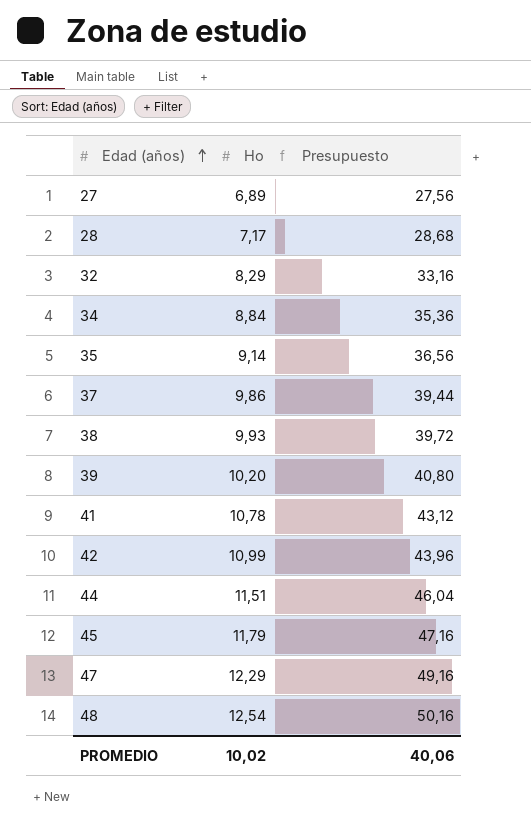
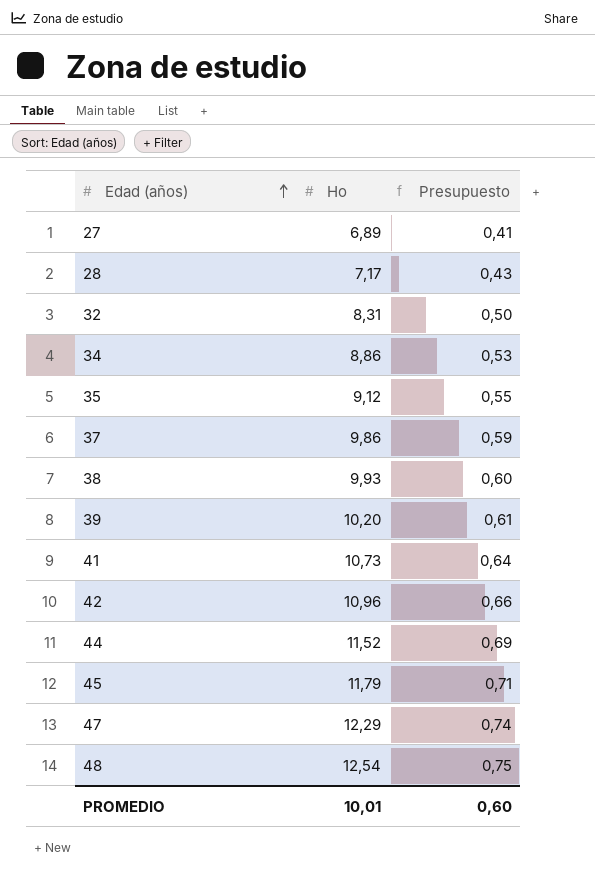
column Presupuesto | formula: [Ho] * 4 -> [Ho] * 0,06
32 | Ho: 8,29 -> 8,31
34 | Ho: 8,84 -> 8,86
35 | Ho: 9,14 -> 9,12
41 | Ho: 10,78 -> 10,73
42 | Ho: 10,99 -> 10,96
44 | Ho: 11,51 -> 11,52
PROMEDIO | Ho: 10,02 -> 10,01
PROMEDIO | Presupuesto: 40,06 -> 0,60

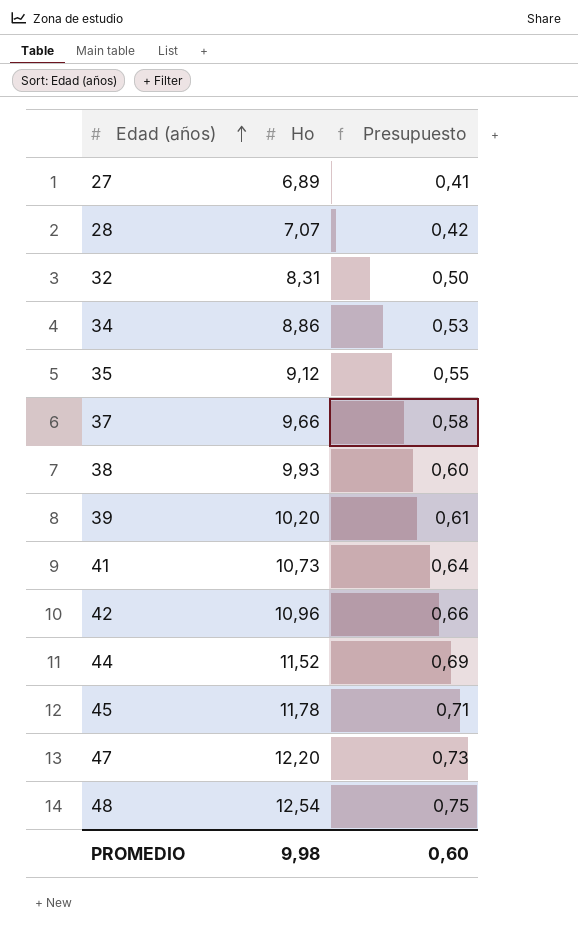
28 | Ho: 7,17 -> 7,07
28 | Presupuesto: 0,43 -> 0,42
37 | Ho: 9,86 -> 9,66
37 | Presupuesto: 0,59 -> 0,58
45 | Ho: 11,79 -> 11,78
47 | Ho: 12,29 -> 12,20
47 | Presupuesto: 0,74 -> 0,73
PROMEDIO | Ho: 10,01 -> 9,98

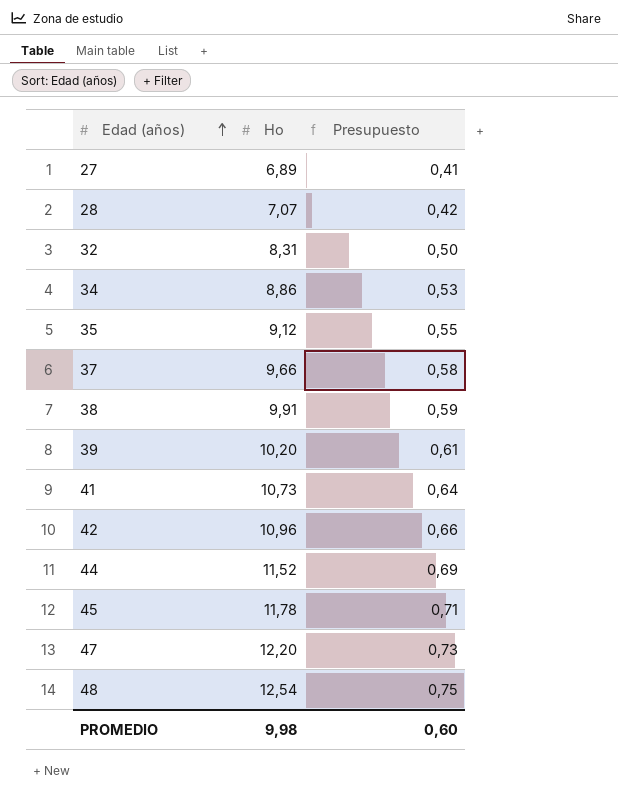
38 | Ho: 9,93 -> 9,91
38 | Presupuesto: 0,60 -> 0,59

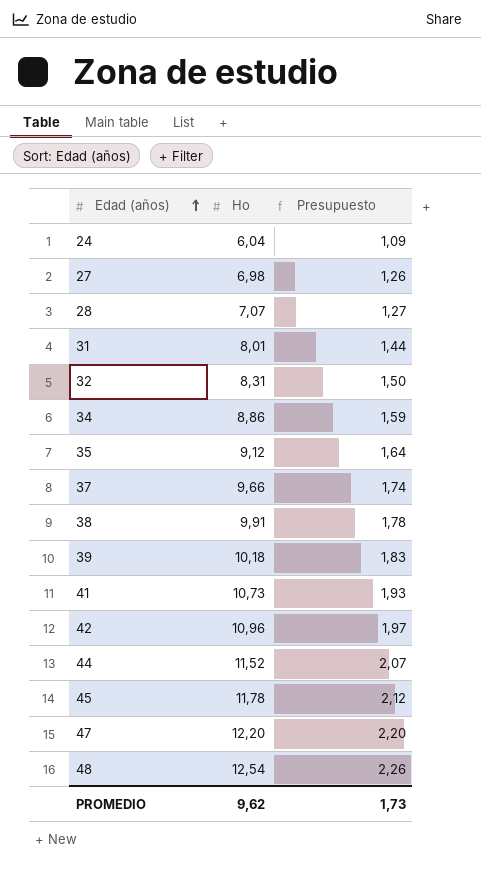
column Presupuesto | formula: [Ho] * 0,06 -> [Ho] * 0,18
row 24: none -> 6,04 | 1,09
27 | Ho: 6,89 -> 6,98
row 31: none -> 8,01 | 1,44
39 | Ho: 10,20 -> 10,18
PROMEDIO | Ho: 9,98 -> 9,62
PROMEDIO | Presupuesto: 0,60 -> 1,73

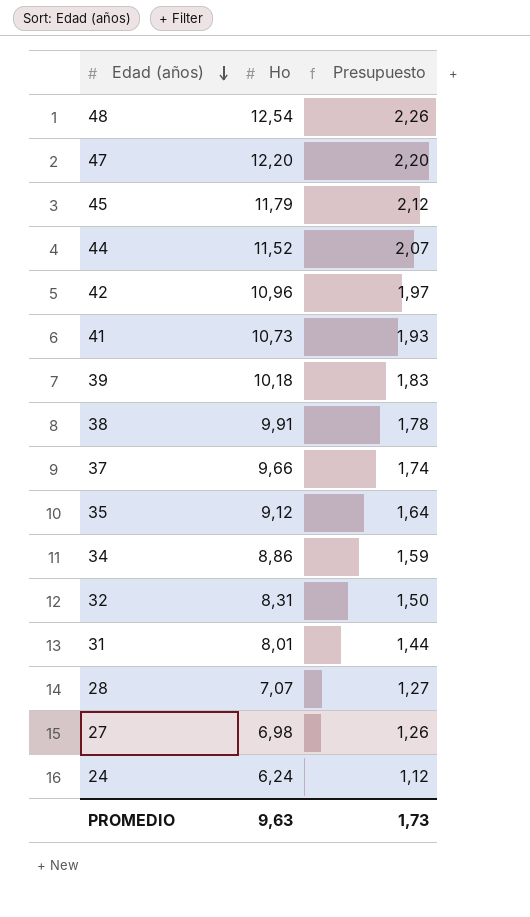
row order: Edad (años) ascending -> Edad (años) descending
45 | Ho: 11,78 -> 11,79
24 | Ho: 6,04 -> 6,24
24 | Presupuesto: 1,09 -> 1,12
PROMEDIO | Ho: 9,62 -> 9,63

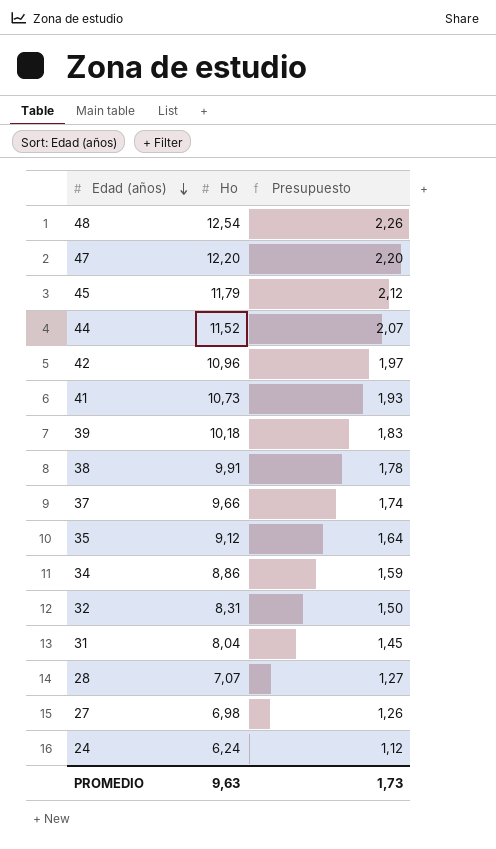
31 | Ho: 8,01 -> 8,04
31 | Presupuesto: 1,44 -> 1,45

